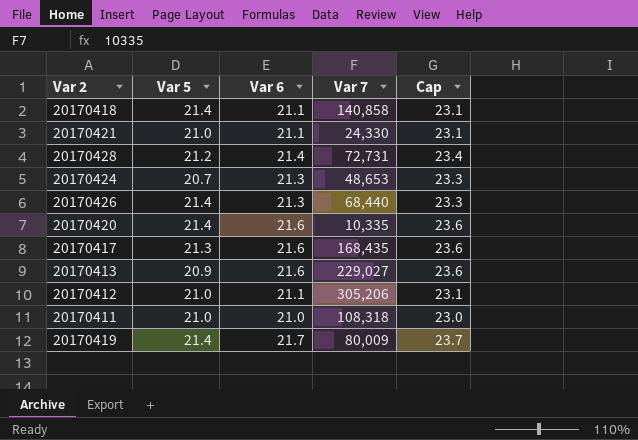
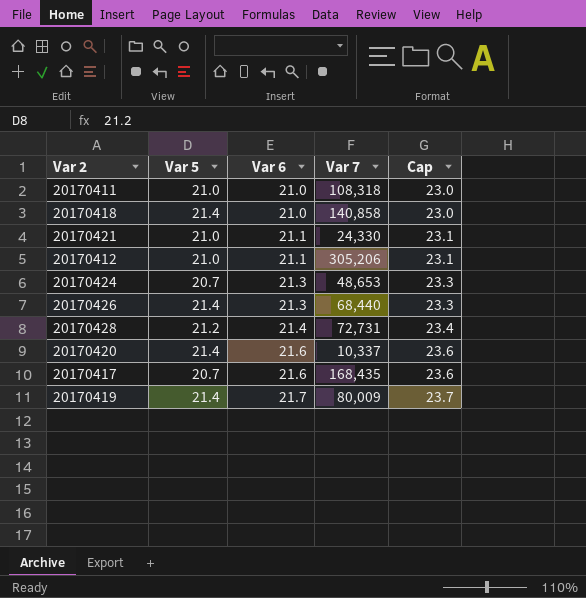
row order: none -> Var 6 ascending
row 20170413: 20.9 | 21.6 | 229,027 | 23.6 -> none
20170418 | Var 6: 21.1 -> 21.0
20170418 | Cap: 23.1 -> 23.0
20170420 | Var 7: 10,335 -> 10,337
20170417 | Var 5: 21.3 -> 20.7

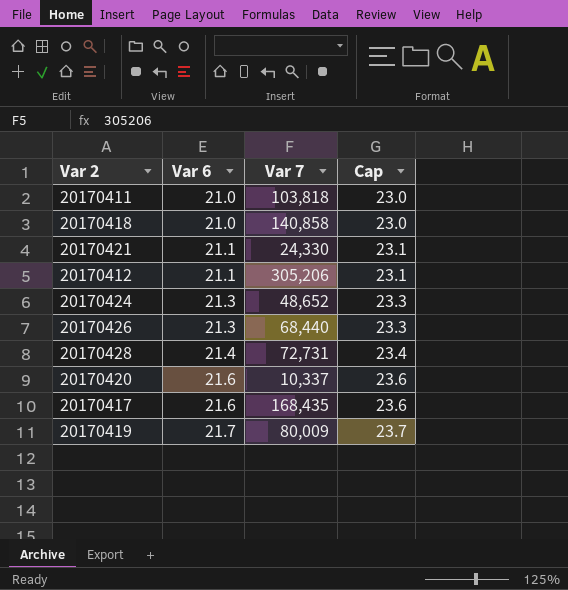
column Var 5 | position: 2 -> none
20170411 | Var 7: 108,318 -> 103,818
20170424 | Var 7: 48,653 -> 48,652

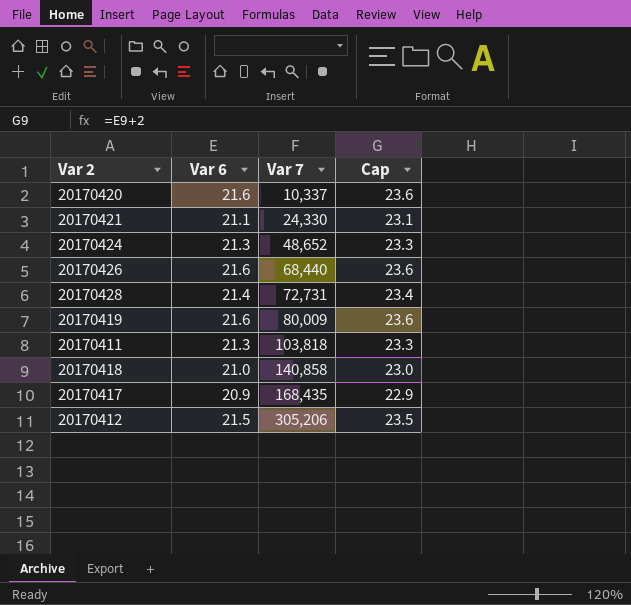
row order: Var 6 ascending -> Var 7 ascending
20170426 | Var 6: 21.3 -> 21.6
20170426 | Cap: 23.3 -> 23.6
20170419 | Var 6: 21.7 -> 21.6
20170419 | Cap: 23.7 -> 23.6
20170411 | Var 6: 21.0 -> 21.3
20170411 | Cap: 23.0 -> 23.3
20170417 | Var 6: 21.6 -> 20.9
20170417 | Cap: 23.6 -> 22.9
20170412 | Var 6: 21.1 -> 21.5
20170412 | Cap: 23.1 -> 23.5

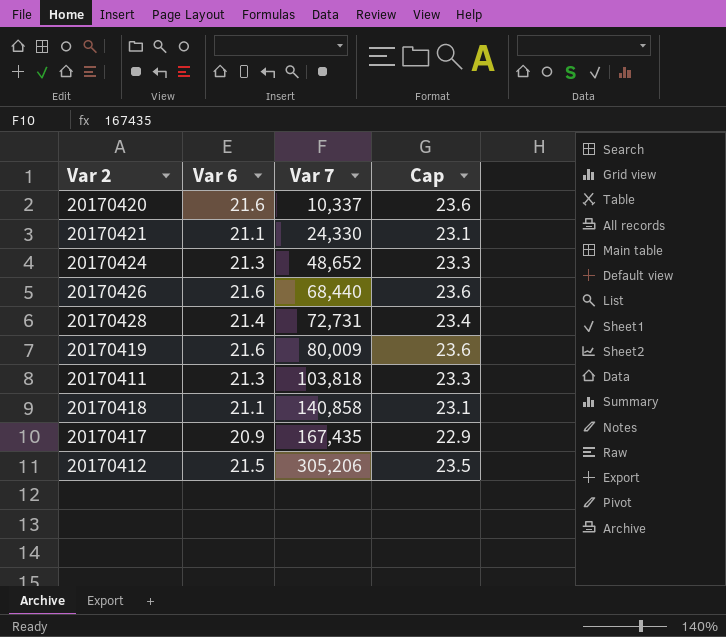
20170418 | Var 6: 21.0 -> 21.1
20170418 | Cap: 23.0 -> 23.1
20170417 | Var 7: 168,435 -> 167,435

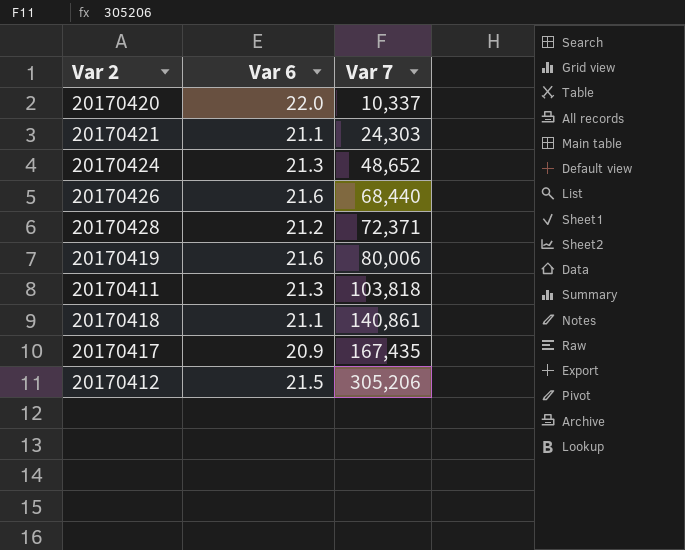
column Cap | formula: [Var 6] + 2 -> none
20170420 | Var 6: 21.6 -> 22.0
20170421 | Var 7: 24,330 -> 24,303
20170428 | Var 6: 21.4 -> 21.2
20170428 | Var 7: 72,731 -> 72,371
20170419 | Var 7: 80,009 -> 80,006
20170418 | Var 7: 140,858 -> 140,861

